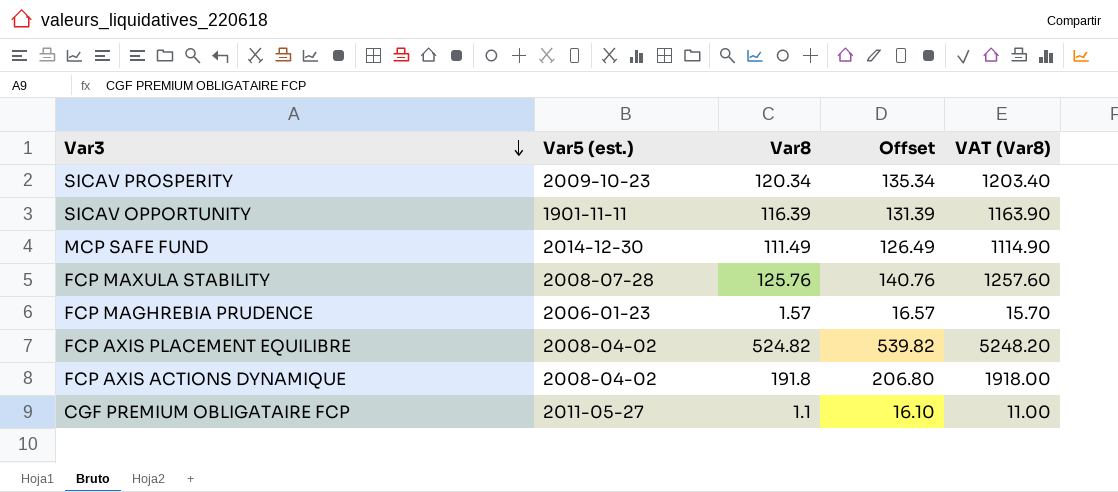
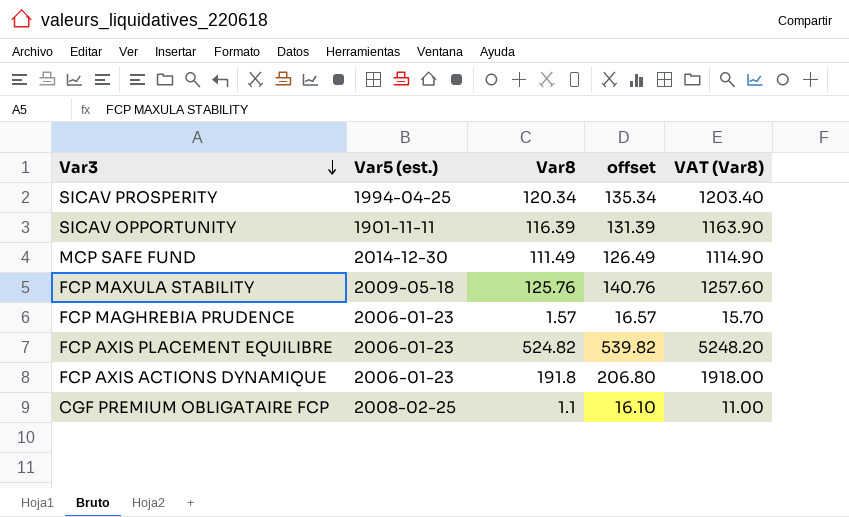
column name: Offset -> offset
SICAV PROSPERITY | Var5 (est.): 2009-10-23 -> 1994-04-25
FCP MAXULA STABILITY | Var5 (est.): 2008-07-28 -> 2009-05-18
FCP AXIS PLACEMENT EQUILIBRE | Var5 (est.): 2008-04-02 -> 2006-01-23
FCP AXIS ACTIONS DYNAMIQUE | Var5 (est.): 2008-04-02 -> 2006-01-23
CGF PREMIUM OBLIGATAIRE FCP | Var5 (est.): 2011-05-27 -> 2008-02-25

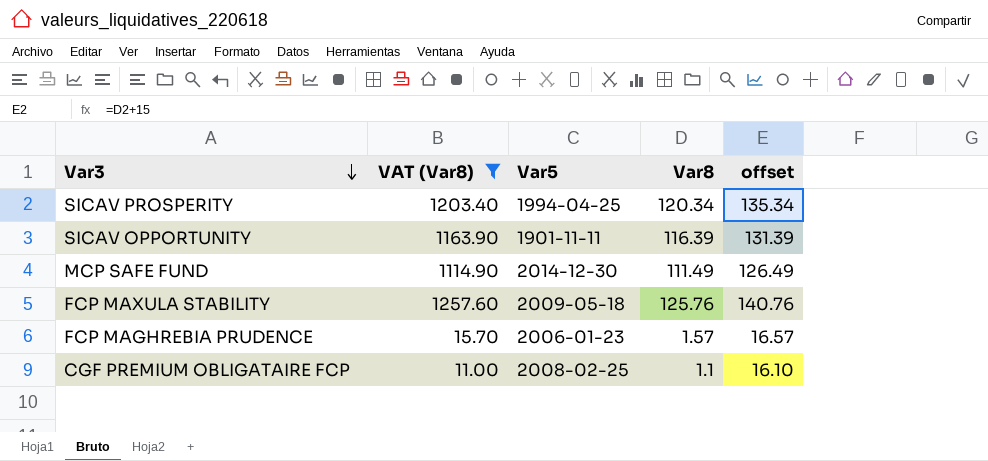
filter: none -> VAT (Var8) <= 1257.60
column VAT (Var8) | position: 5 -> 2
column name: Var5 (est.) -> Var5

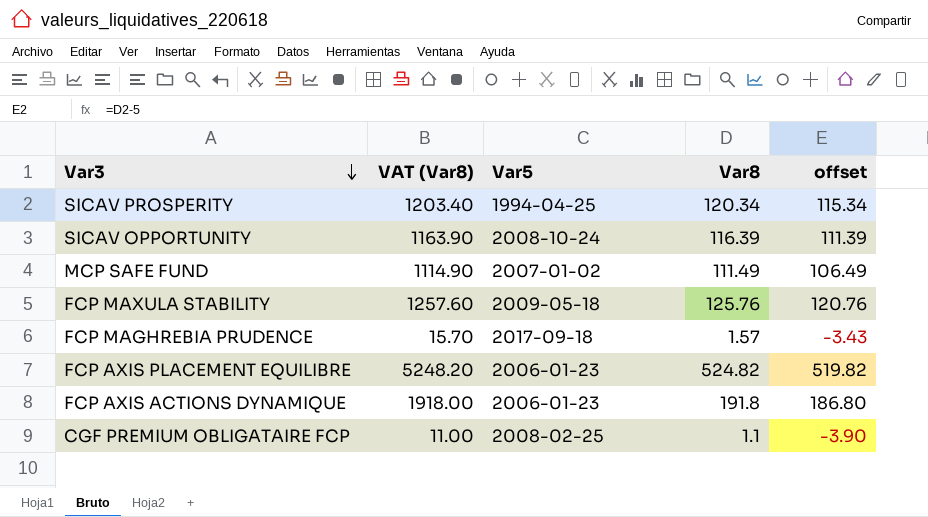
filter: VAT (Var8) <= 1257.60 -> none
column offset | formula: [Var8] + 15 -> [Var8] - 5
SICAV OPPORTUNITY | Var5: 1901-11-11 -> 2008-10-24
MCP SAFE FUND | Var5: 2014-12-30 -> 2007-01-02
FCP MAGHREBIA PRUDENCE | Var5: 2006-01-23 -> 2017-09-18

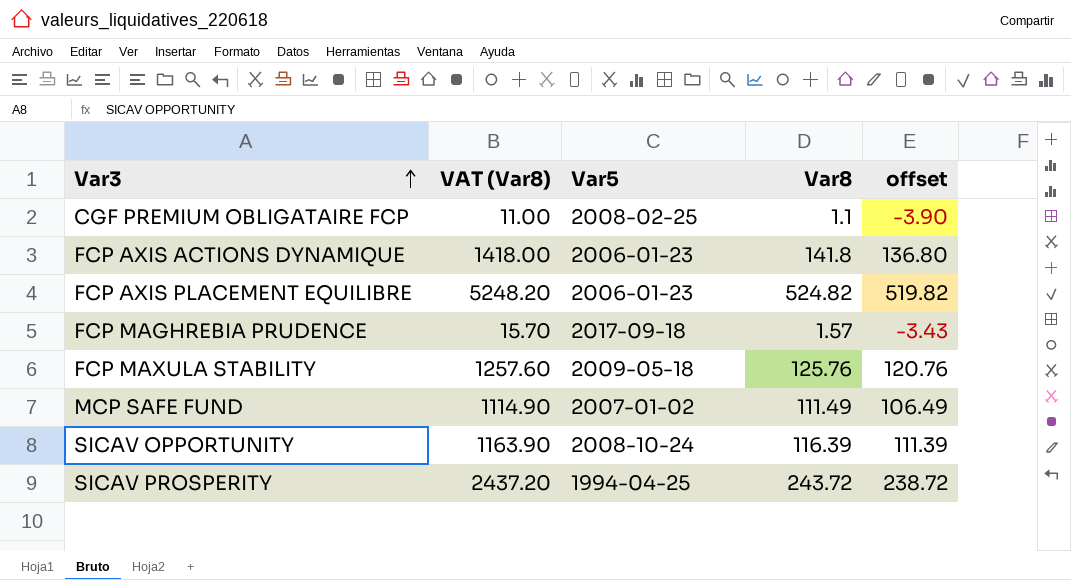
row order: Var3 descending -> Var3 ascending
FCP AXIS ACTIONS DYNAMIQUE | VAT (Var8): 1918.00 -> 1418.00
FCP AXIS ACTIONS DYNAMIQUE | Var8: 191.8 -> 141.8
FCP AXIS ACTIONS DYNAMIQUE | offset: 186.80 -> 136.80
SICAV PROSPERITY | VAT (Var8): 1203.40 -> 2437.20
SICAV PROSPERITY | Var8: 120.34 -> 243.72
SICAV PROSPERITY | offset: 115.34 -> 238.72

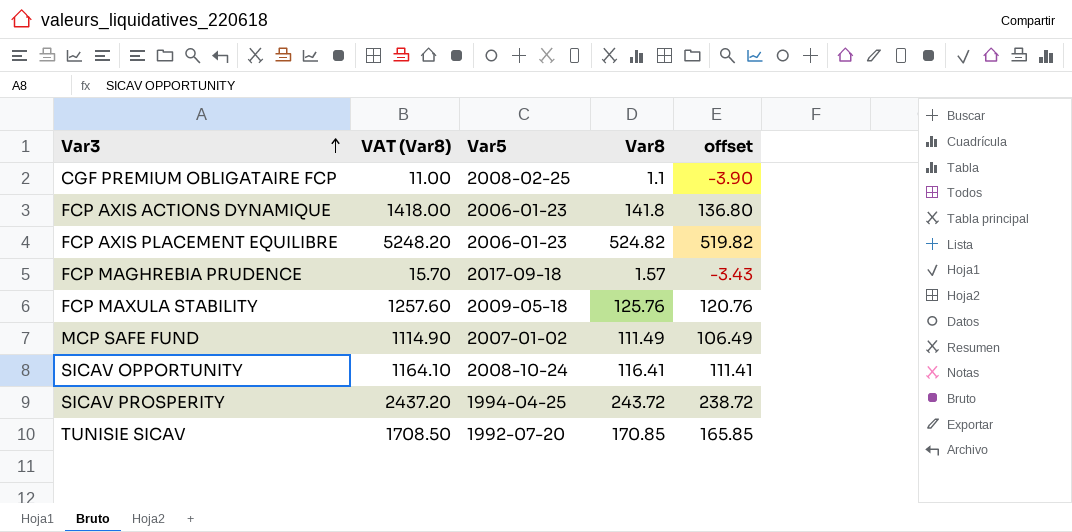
SICAV OPPORTUNITY | VAT (Var8): 1163.90 -> 1164.10
SICAV OPPORTUNITY | Var8: 116.39 -> 116.41
SICAV OPPORTUNITY | offset: 111.39 -> 111.41
row TUNISIE SICAV: none -> 1708.50 | 1992-07-20 | 170.85 | 165.85

